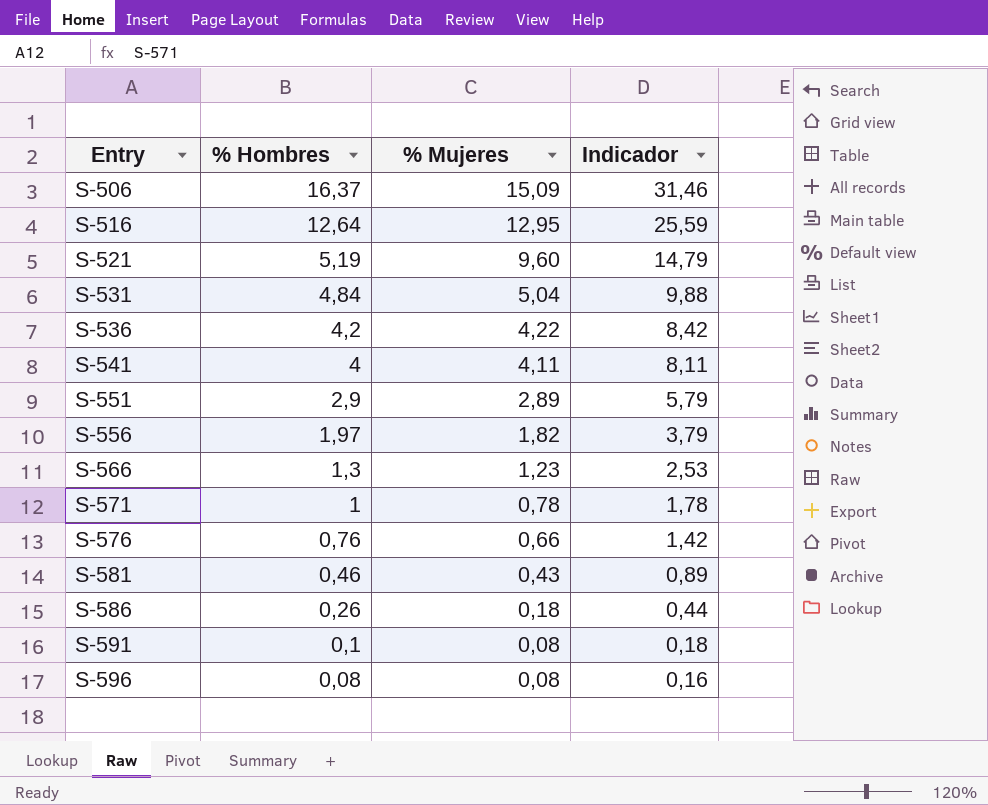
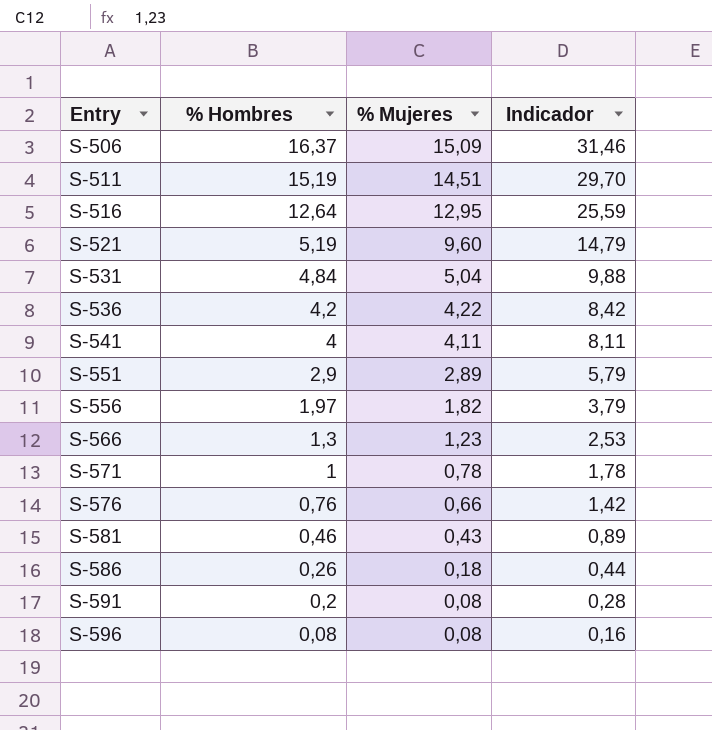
row S-511: none -> 15,19 | 14,51 | 29,70
S-591 | % Hombres: 0,1 -> 0,2
S-591 | Indicador: 0,18 -> 0,28

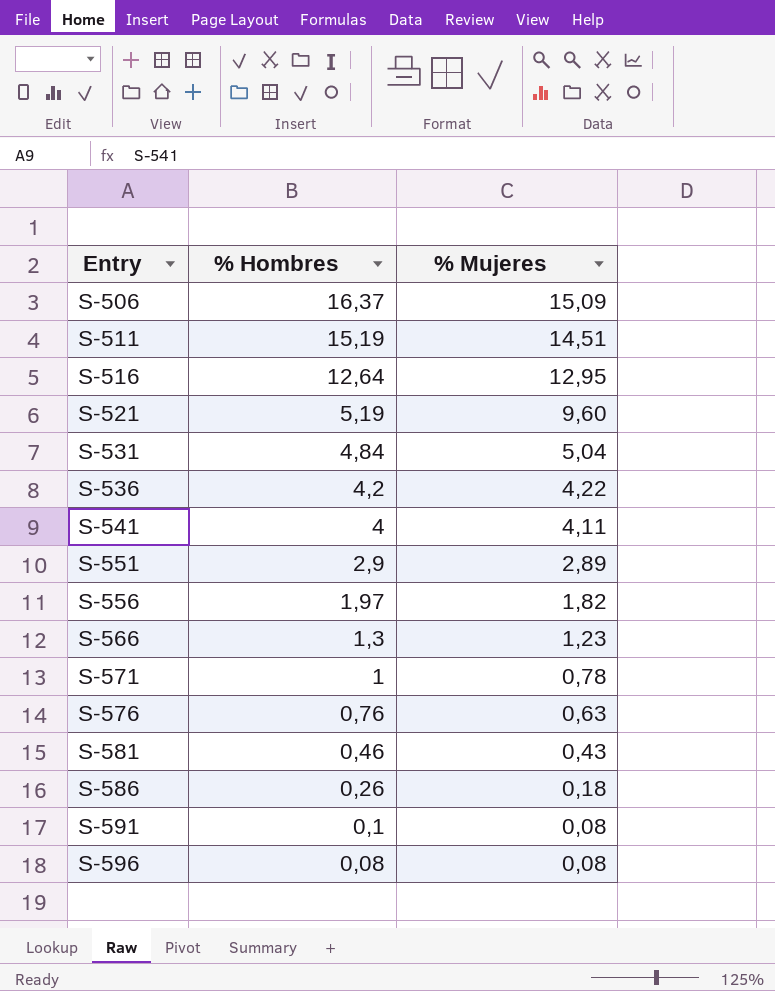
column Indicador | formula: [% Hombres] + [% Mujeres] -> none
S-576 | % Mujeres: 0,66 -> 0,63
S-591 | % Hombres: 0,2 -> 0,1

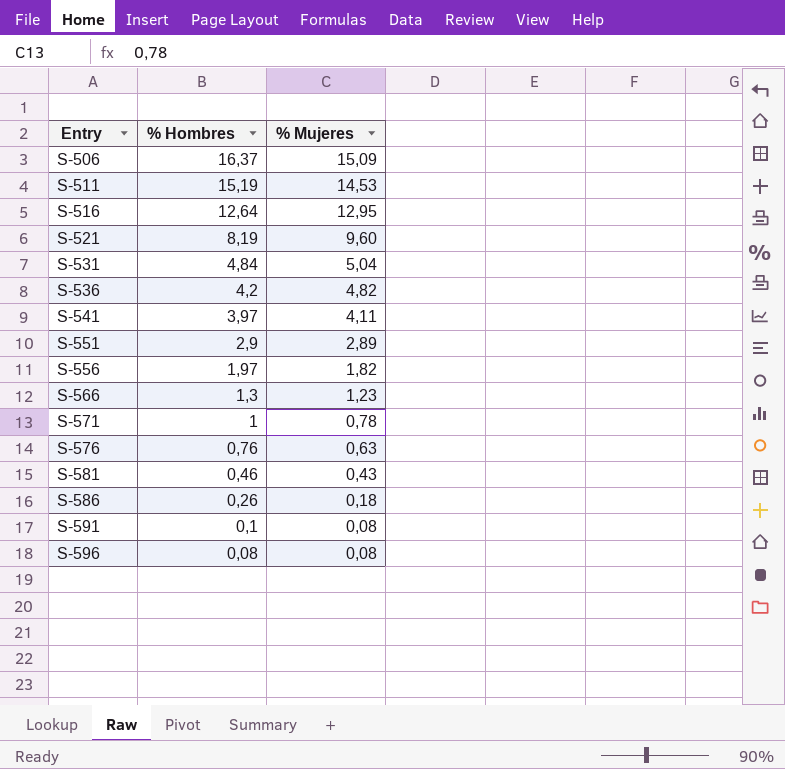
S-511 | % Mujeres: 14,51 -> 14,53
S-521 | % Hombres: 5,19 -> 8,19
S-536 | % Mujeres: 4,22 -> 4,82
S-541 | % Hombres: 4 -> 3,97

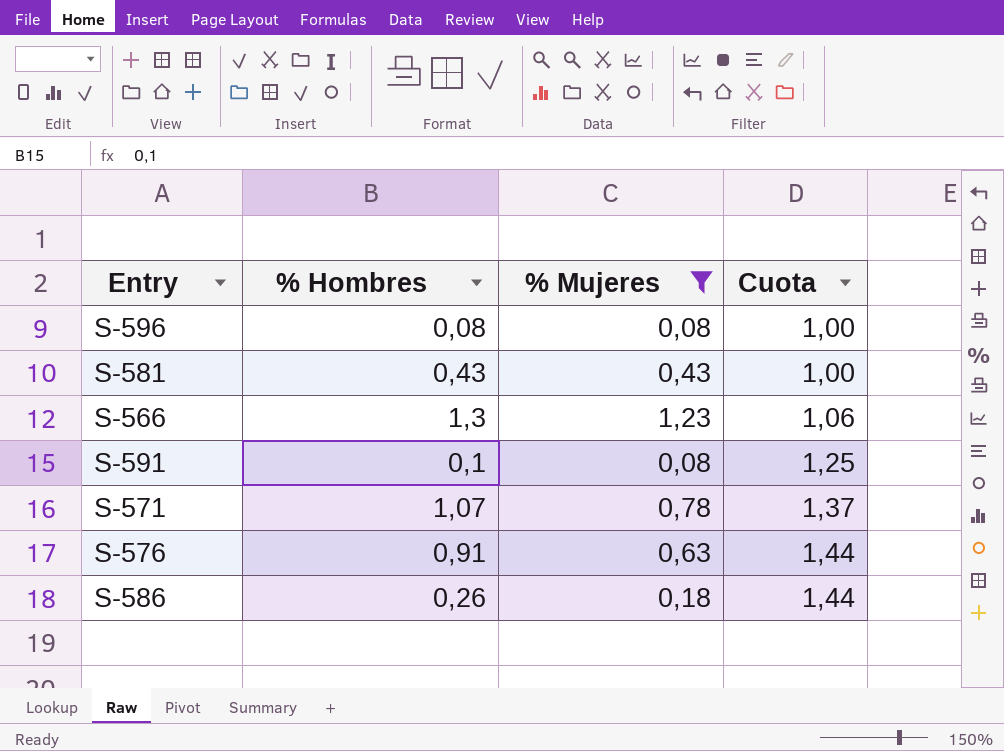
filter: none -> % Mujeres <= 1,23
row order: Entry ascending -> Cuota ascending
column Cuota | formula: none -> [% Hombres] / [% Mujeres]
S-581 | % Hombres: 0,46 -> 0,43
S-571 | % Hombres: 1 -> 1,07
S-576 | % Hombres: 0,76 -> 0,91

